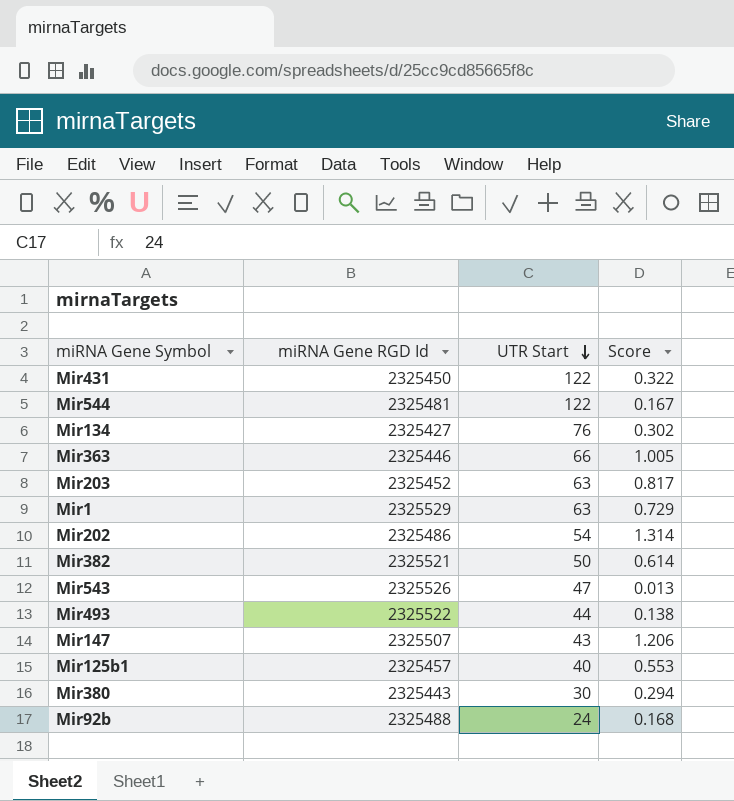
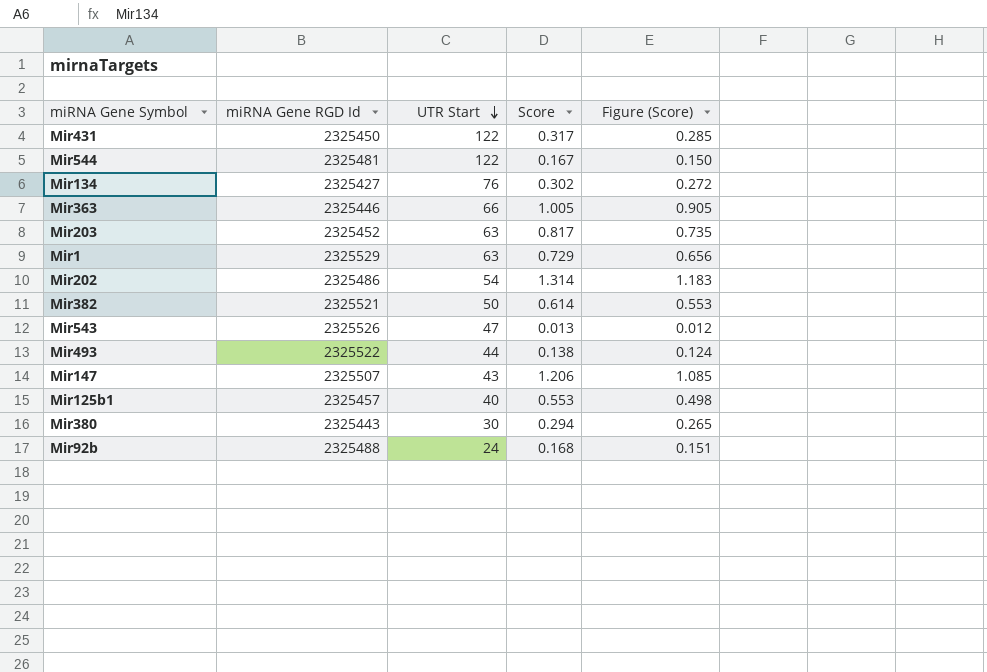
column Figure (Score) | formula: none -> [Score] * 0.9
Mir431 | Score: 0.322 -> 0.317

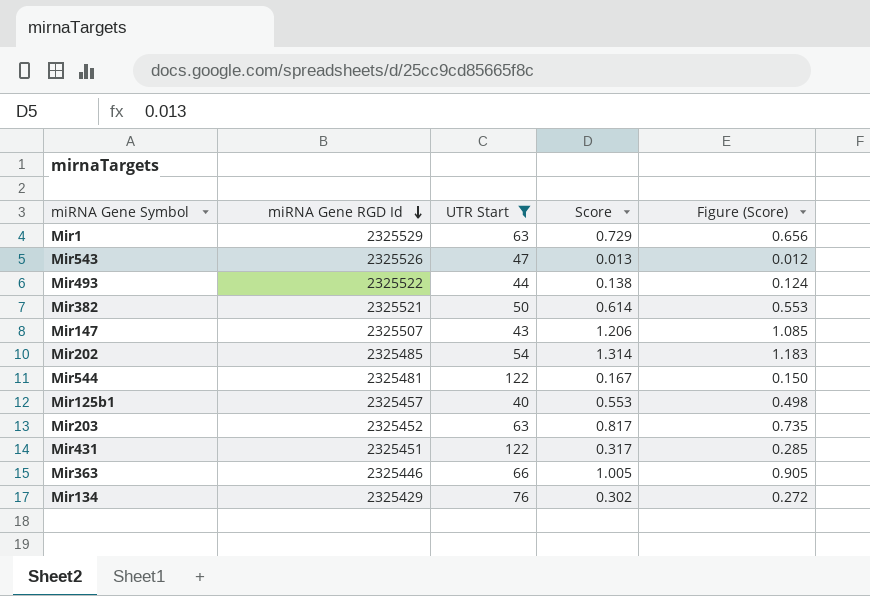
filter: none -> UTR Start >= 40
row order: UTR Start descending -> miRNA Gene RGD Id descending
Mir202 | miRNA Gene RGD Id: 2325486 -> 2325485
Mir431 | miRNA Gene RGD Id: 2325450 -> 2325451
Mir134 | miRNA Gene RGD Id: 2325427 -> 2325429

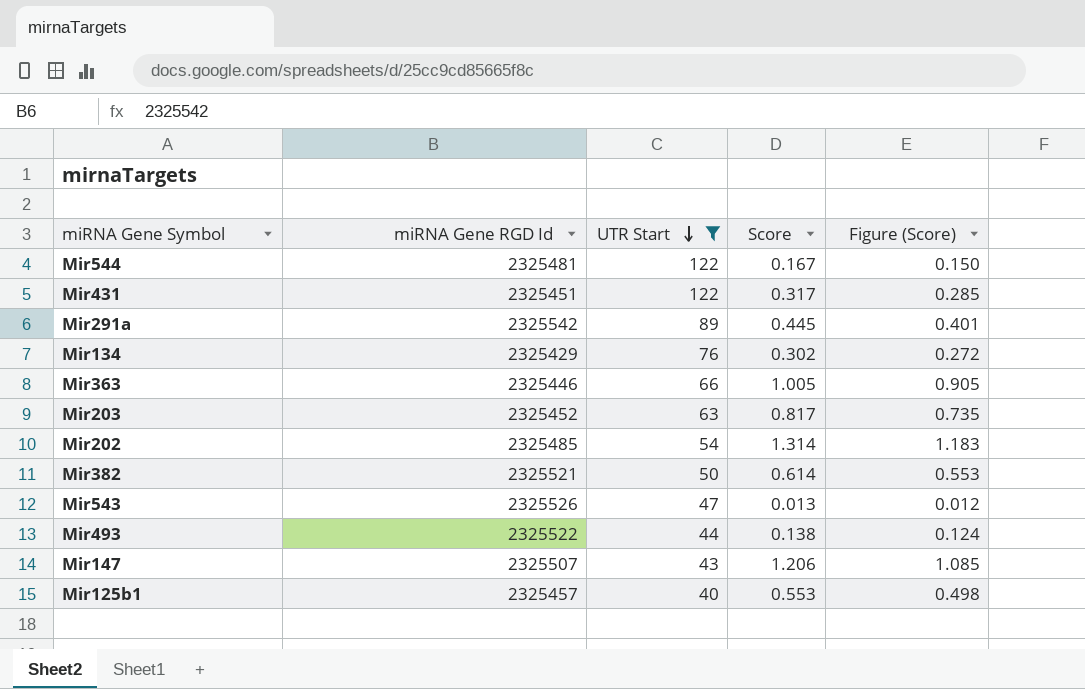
row order: miRNA Gene RGD Id descending -> UTR Start descending
row Mir1: 2325529 | 63 | 0.729 | 0.656 -> none
row Mir291a: none -> 2325542 | 89 | 0.445 | 0.401

